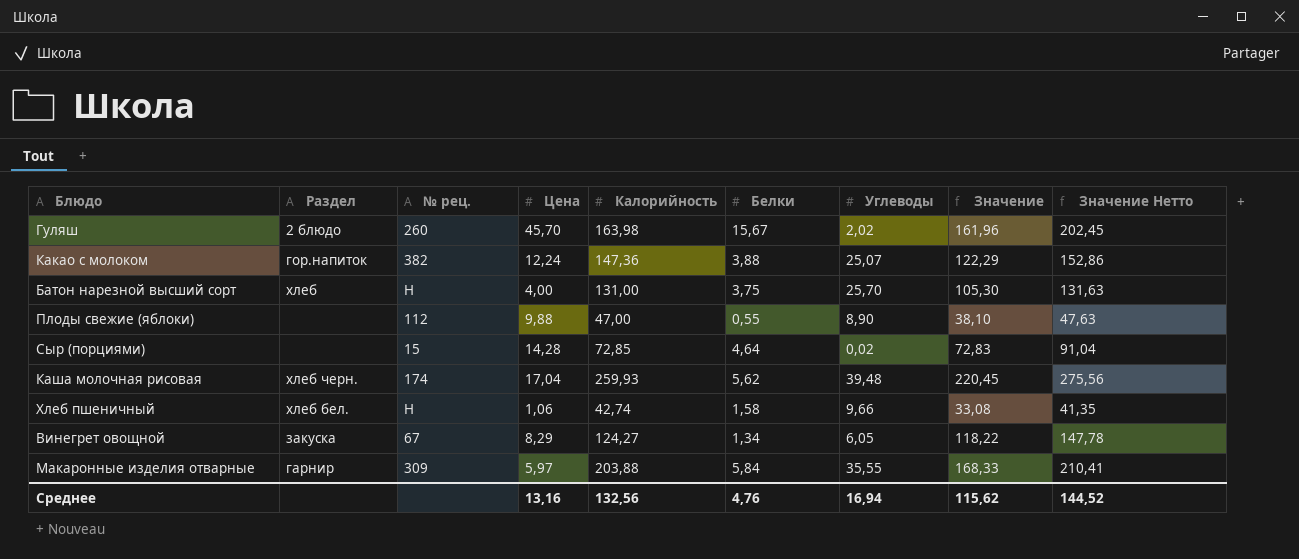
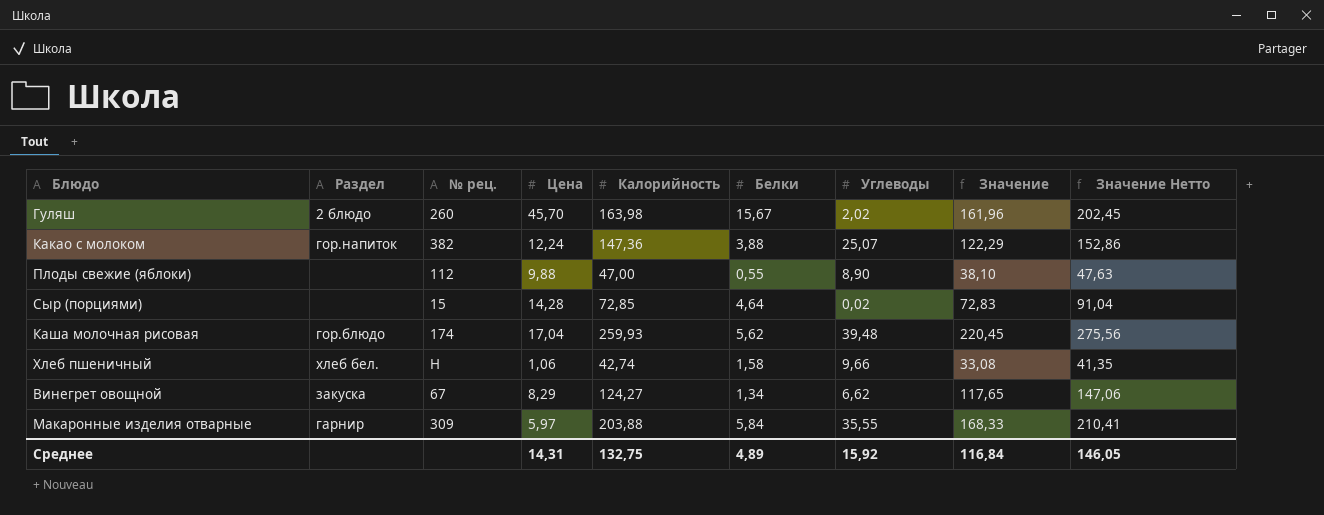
row Батон нарезной высший сорт: хлеб | Н | 4,00 | 131,00 | 3,75 | 25,70 | 105,30 | 131,63 -> none
Каша молочная рисовая | Раздел: хлеб черн. -> гор.блюдо
Винегрет овощной | Углеводы: 6,05 -> 6,62
Винегрет овощной | Значение: 118,22 -> 117,65
Винегрет овощной | Значение Нетто: 147,78 -> 147,06
Среднее | Цена: 13,16 -> 14,31
Среднее | Калорийность: 132,56 -> 132,75
Среднее | Белки: 4,76 -> 4,89
Среднее | Углеводы: 16,94 -> 15,92
Среднее | Значение: 115,62 -> 116,84
Среднее | Значение Нетто: 144,52 -> 146,05

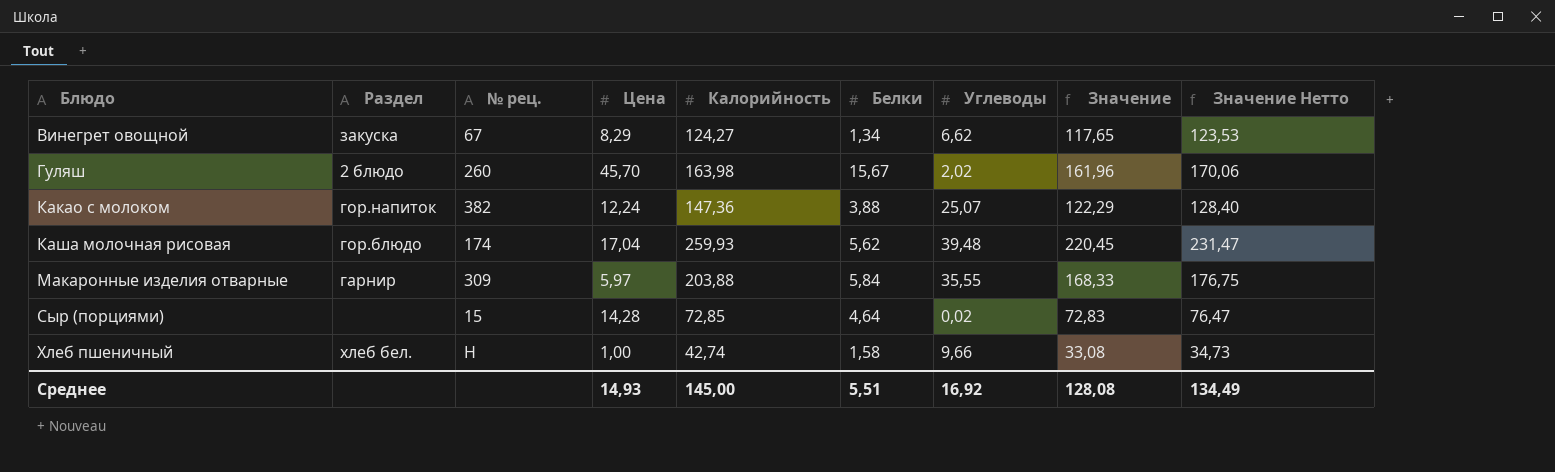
row order: none -> Блюдо ascending
column Значение Нетто | formula: [Значение] * 1,25 -> [Значение] * 1,05
row Плоды свежие (яблоки): none | 112 | 9,88 | 47,00 | 0,55 | 8,90 | 38,10 | 47,63 -> none
Хлеб пшеничный | Цена: 1,06 -> 1,00
Среднее | Цена: 14,31 -> 14,93
Среднее | Калорийность: 132,75 -> 145,00
Среднее | Белки: 4,89 -> 5,51
Среднее | Углеводы: 15,92 -> 16,92
Среднее | Значение: 116,84 -> 128,08
Среднее | Значение Нетто: 146,05 -> 134,49

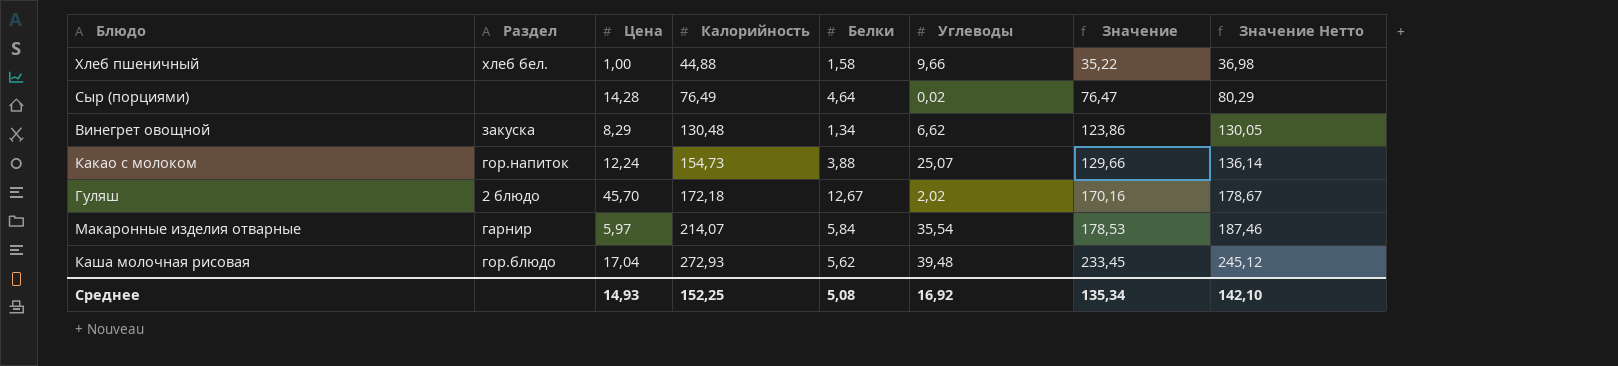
row order: Блюдо ascending -> Калорийность ascending
column № рец. | position: 3 -> none
Хлеб пшеничный | Калорийность: 42,74 -> 44,88
Хлеб пшеничный | Значение: 33,08 -> 35,22
Хлеб пшеничный | Значение Нетто: 34,73 -> 36,98
Сыр (порциями) | Калорийность: 72,85 -> 76,49
Сыр (порциями) | Значение: 72,83 -> 76,47
Сыр (порциями) | Значение Нетто: 76,47 -> 80,29
Винегрет овощной | Калорийность: 124,27 -> 130,48
Винегрет овощной | Значение: 117,65 -> 123,86
Винегрет овощной | Значение Нетто: 123,53 -> 130,05
Какао с молоком | Калорийность: 147,36 -> 154,73
Какао с молоком | Значение: 122,29 -> 129,66
Какао с молоком | Значение Нетто: 128,40 -> 136,14
Гуляш | Калорийность: 163,98 -> 172,18
Гуляш | Белки: 15,67 -> 12,67
Гуляш | Значение: 161,96 -> 170,16
Гуляш | Значение Нетто: 170,06 -> 178,67
Макаронные изделия отварные | Калорийность: 203,88 -> 214,07
Макаронные изделия отварные | Углеводы: 35,55 -> 35,54
Макаронные изделия отварные | Значение: 168,33 -> 178,53
Макаронные изделия отварные | Значение Нетто: 176,75 -> 187,46
Каша молочная рисовая | Калорийность: 259,93 -> 272,93
Каша молочная рисовая | Значение: 220,45 -> 233,45
Каша молочная рисовая | Значение Нетто: 231,47 -> 245,12
Среднее | Калорийность: 145,00 -> 152,25
Среднее | Белки: 5,51 -> 5,08
Среднее | Значение: 128,08 -> 135,34
Среднее | Значение Нетто: 134,49 -> 142,10

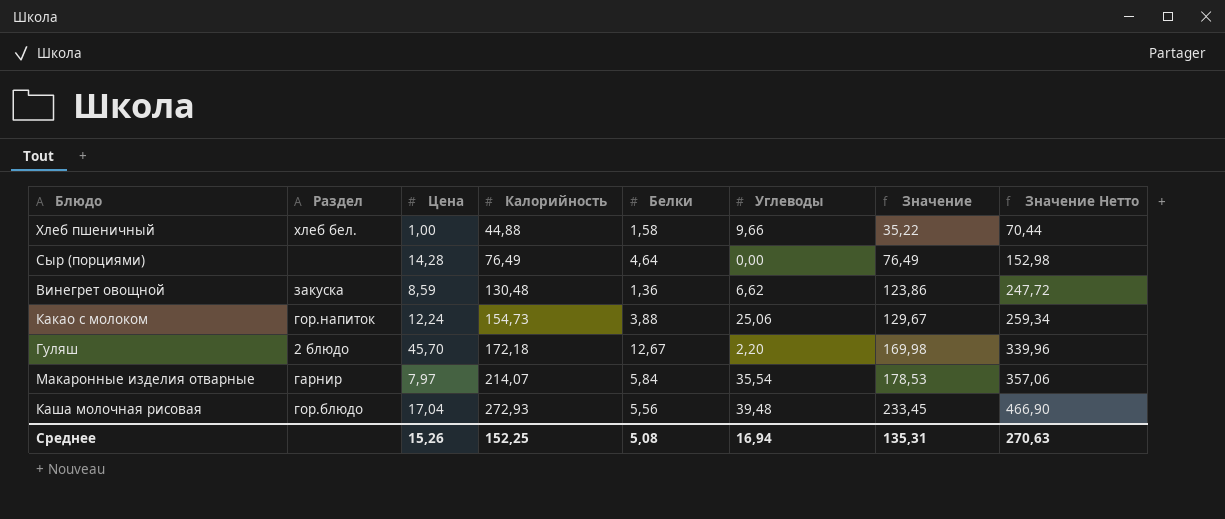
column Значение Нетто | formula: [Значение] * 1,05 -> [Значение] * 2
Сыр (порциями) | Углеводы: 0,02 -> 0,00
Сыр (порциями) | Значение: 76,47 -> 76,49
Винегрет овощной | Цена: 8,29 -> 8,59
Винегрет овощной | Белки: 1,34 -> 1,36
Какао с молоком | Углеводы: 25,07 -> 25,06
Какао с молоком | Значение: 129,66 -> 129,67
Гуляш | Углеводы: 2,02 -> 2,20
Гуляш | Значение: 170,16 -> 169,98
Макаронные изделия отварные | Цена: 5,97 -> 7,97
Каша молочная рисовая | Белки: 5,62 -> 5,56
Среднее | Цена: 14,93 -> 15,26
Среднее | Углеводы: 16,92 -> 16,94
Среднее | Значение: 135,34 -> 135,31
Среднее | Значение Нетто: 142,10 -> 270,63

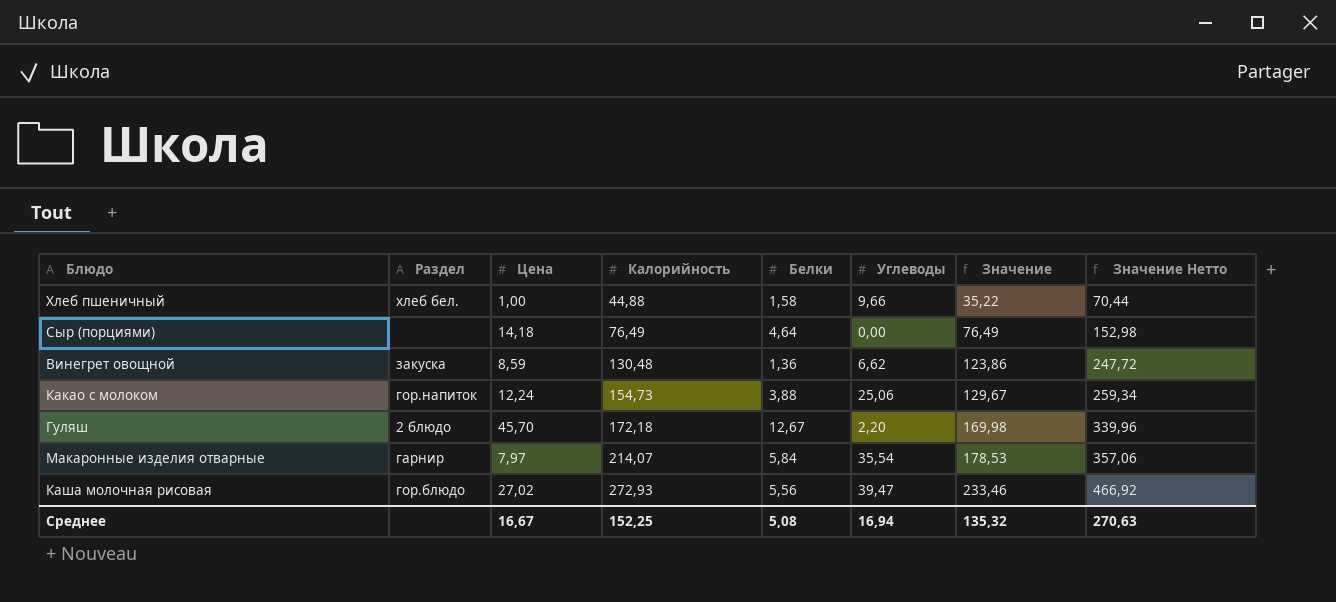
Сыр (порциями) | Цена: 14,28 -> 14,18
Каша молочная рисовая | Цена: 17,04 -> 27,02
Каша молочная рисовая | Углеводы: 39,48 -> 39,47
Каша молочная рисовая | Значение: 233,45 -> 233,46
Каша молочная рисовая | Значение Нетто: 466,90 -> 466,92
Среднее | Цена: 15,26 -> 16,67
Среднее | Значение: 135,31 -> 135,32

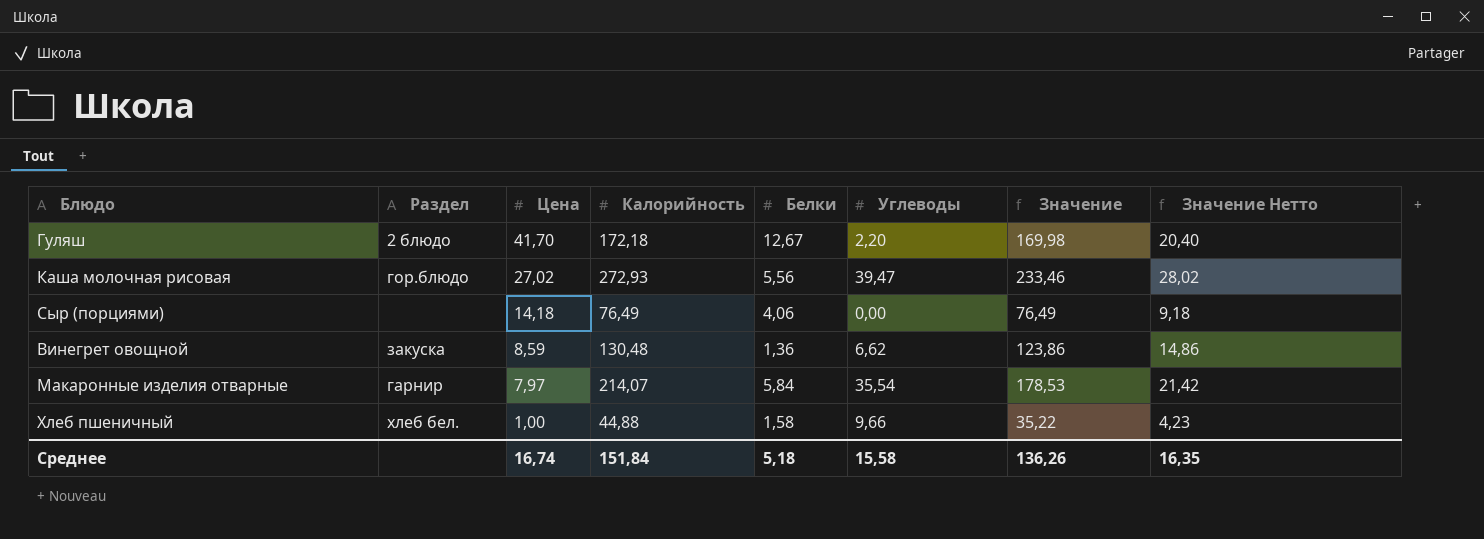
row order: Калорийность ascending -> Цена descending
column Значение Нетто | formula: [Значение] * 2 -> [Значение] * 0,12
row Какао с молоком: гор.напиток | 12,24 | 154,73 | 3,88 | 25,06 | 129,67 | 259,34 -> none
Гуляш | Цена: 45,70 -> 41,70
Сыр (порциями) | Белки: 4,64 -> 4,06
Среднее | Цена: 16,67 -> 16,74
Среднее | Калорийность: 152,25 -> 151,84
Среднее | Белки: 5,08 -> 5,18
Среднее | Углеводы: 16,94 -> 15,58
Среднее | Значение: 135,32 -> 136,26
Среднее | Значение Нетто: 270,63 -> 16,35

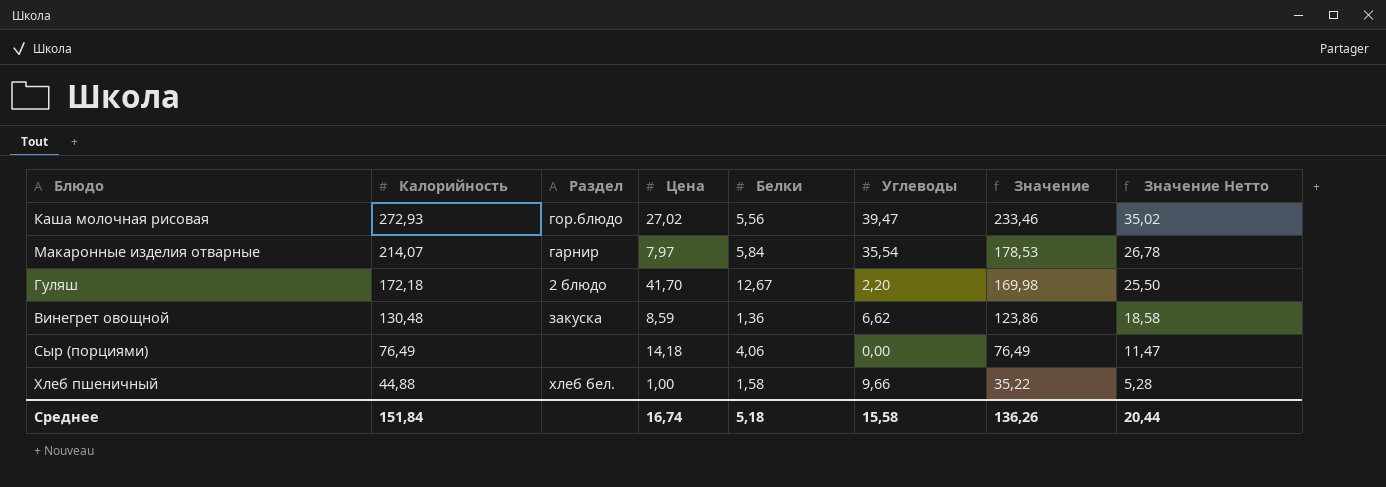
row order: Цена descending -> Калорийность descending
column Калорийность | position: 4 -> 2
column Значение Нетто | formula: [Значение] * 0,12 -> [Значение] * 0,15
Среднее | Значение Нетто: 16,35 -> 20,44

